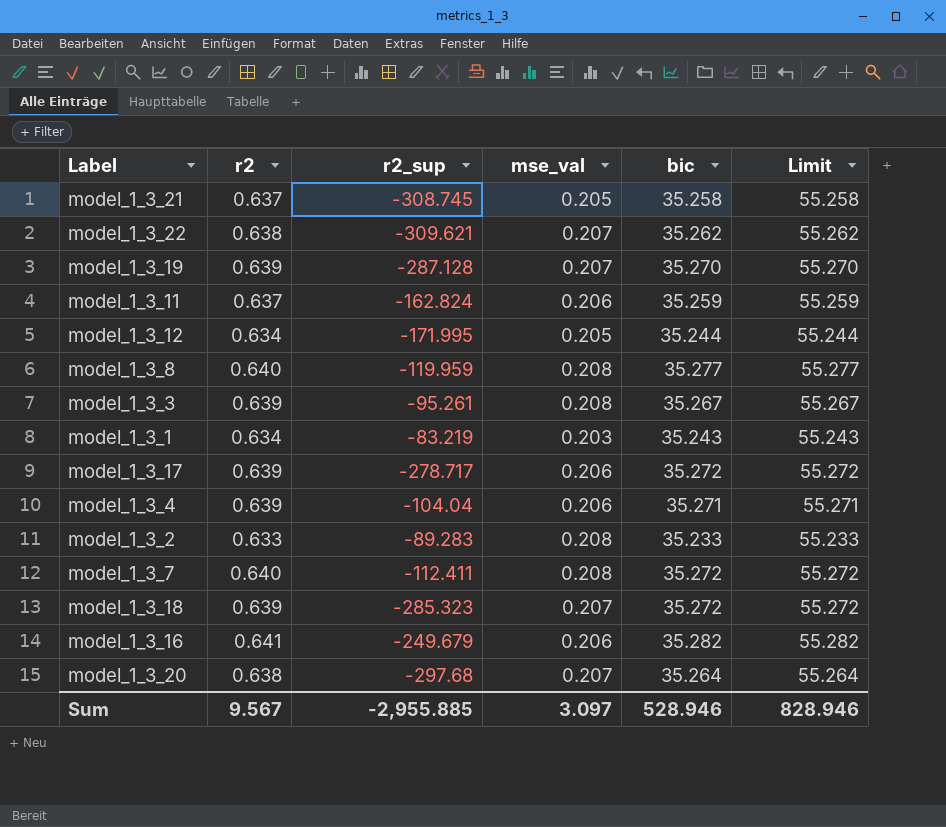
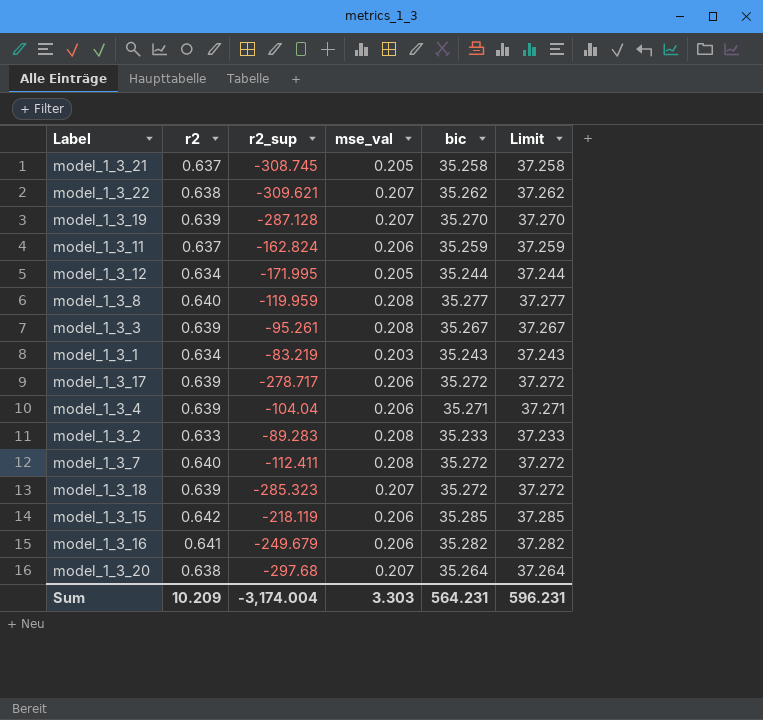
column Limit | formula: [bic] + 20 -> [bic] + 2
row model_1_3_15: none -> 0.642 | -218.119 | 0.206 | 35.285 | 37.285
Sum | r2: 9.567 -> 10.209
Sum | r2_sup: -2,955.885 -> -3,174.004
Sum | mse_val: 3.097 -> 3.303
Sum | bic: 528.946 -> 564.231
Sum | Limit: 828.946 -> 596.231

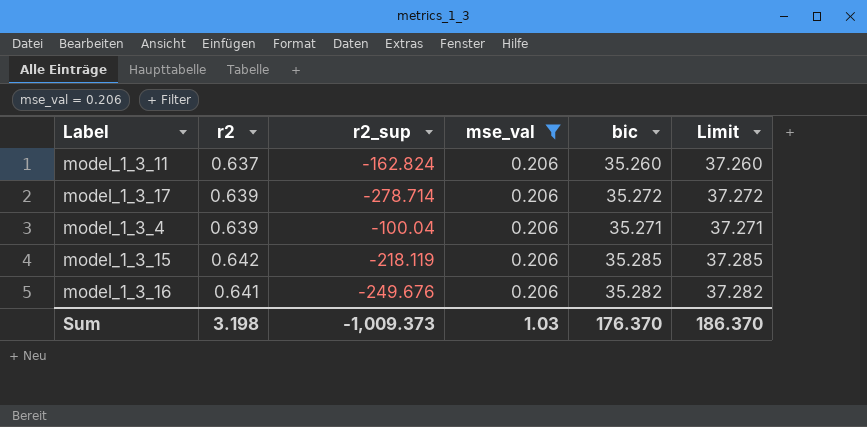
filter: none -> mse_val = 0.206
model_1_3_11 | bic: 35.259 -> 35.260
model_1_3_11 | Limit: 37.259 -> 37.260
model_1_3_17 | r2_sup: -278.717 -> -278.714
model_1_3_4 | r2_sup: -104.04 -> -100.04
model_1_3_16 | r2_sup: -249.679 -> -249.676
Sum | r2: 10.209 -> 3.198
Sum | r2_sup: -3,174.004 -> -1,009.373
Sum | mse_val: 3.303 -> 1.03
Sum | bic: 564.231 -> 176.370
Sum | Limit: 596.231 -> 186.370

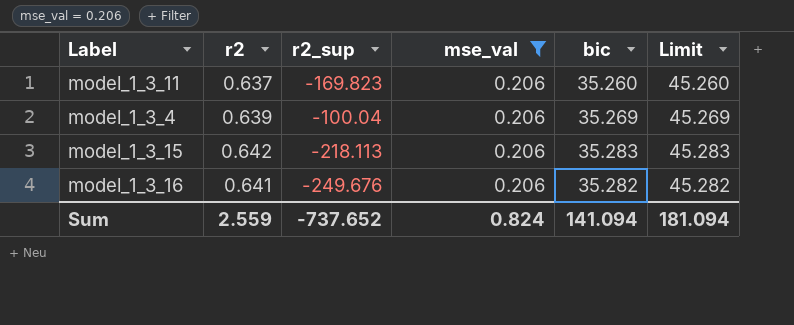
column Limit | formula: [bic] + 2 -> [bic] + 10
row model_1_3_17: 0.639 | -278.714 | 0.206 | 35.272 | 37.272 -> none
model_1_3_11 | r2_sup: -162.824 -> -169.823
model_1_3_4 | bic: 35.271 -> 35.269
model_1_3_15 | r2_sup: -218.119 -> -218.113
model_1_3_15 | bic: 35.285 -> 35.283
Sum | r2: 3.198 -> 2.559
Sum | r2_sup: -1,009.373 -> -737.652
Sum | mse_val: 1.03 -> 0.824
Sum | bic: 176.370 -> 141.094
Sum | Limit: 186.370 -> 181.094

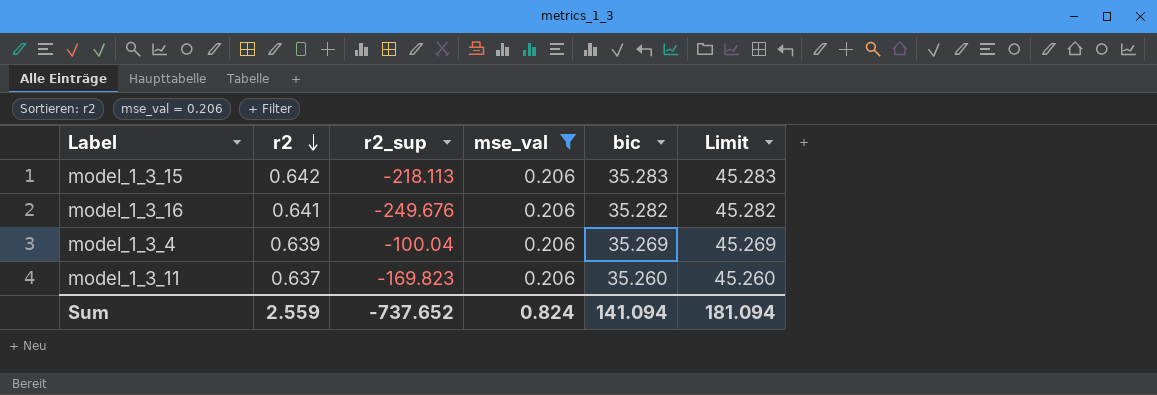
row order: none -> r2 descending

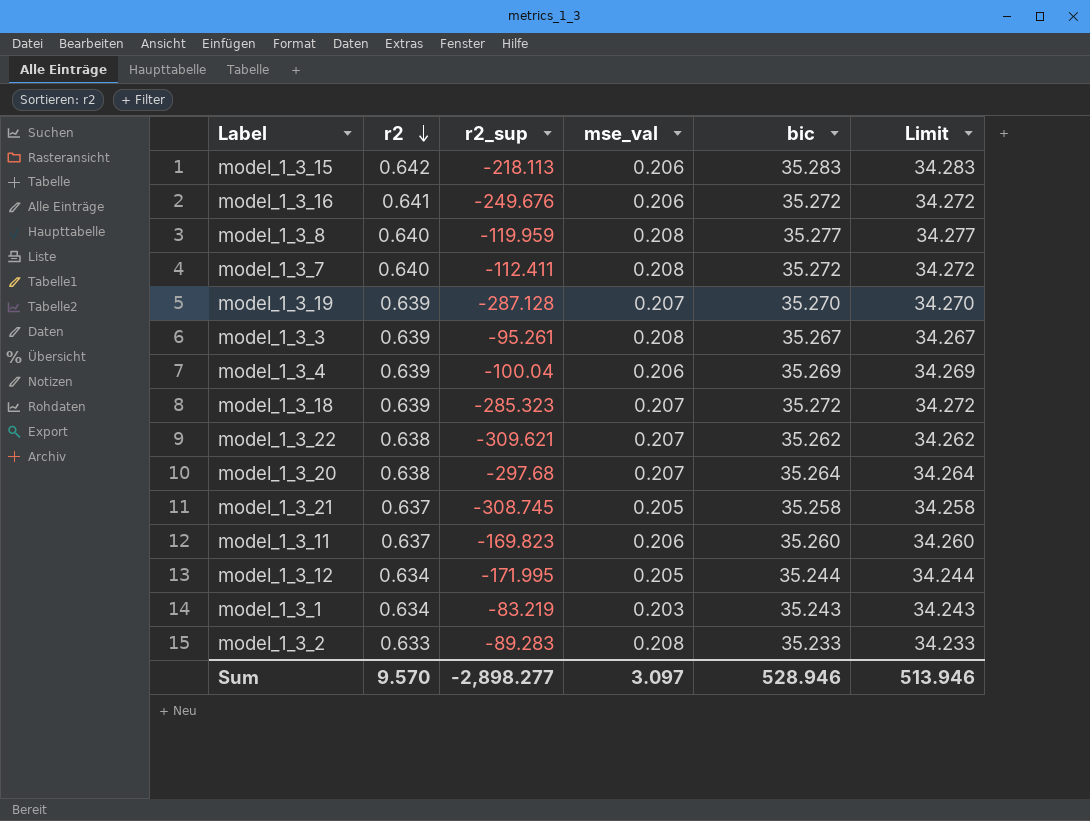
filter: mse_val = 0.206 -> none
column Limit | formula: [bic] + 10 -> [bic] - 1
model_1_3_16 | bic: 35.282 -> 35.272
Sum | r2: 2.559 -> 9.570
Sum | r2_sup: -737.652 -> -2,898.277
Sum | mse_val: 0.824 -> 3.097
Sum | bic: 141.094 -> 528.946
Sum | Limit: 181.094 -> 513.946

